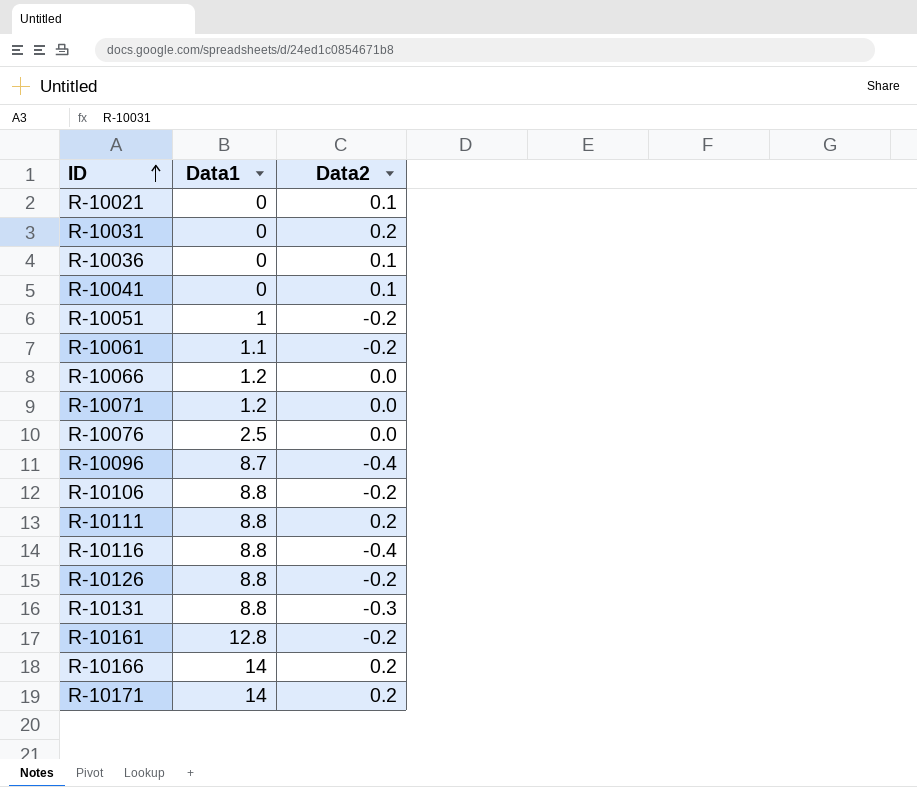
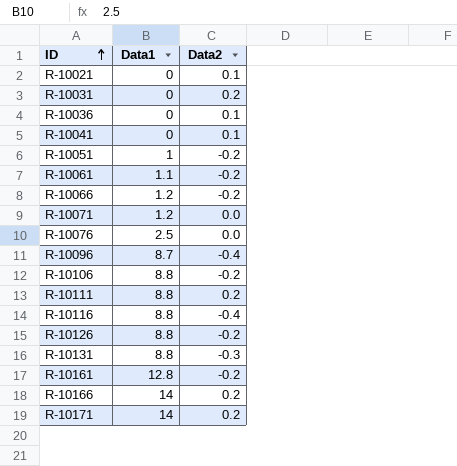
R-10066 | Data2: 0.0 -> -0.2

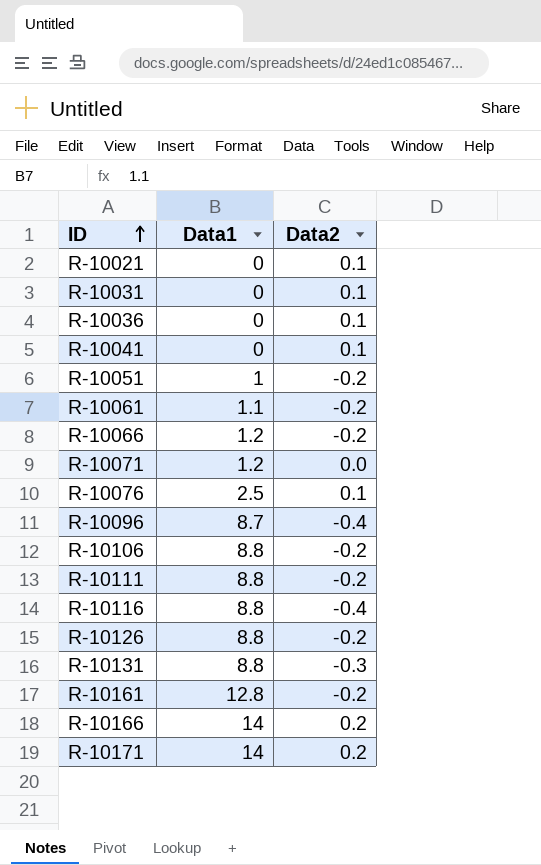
R-10031 | Data2: 0.2 -> 0.1
R-10076 | Data2: 0.0 -> 0.1
R-10111 | Data2: 0.2 -> -0.2

